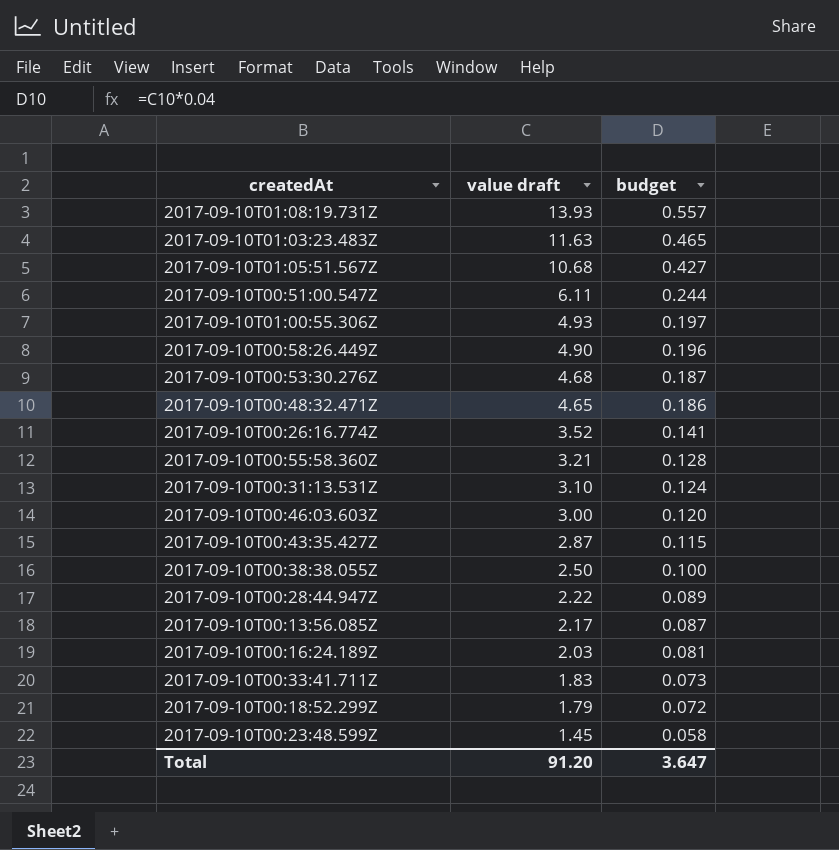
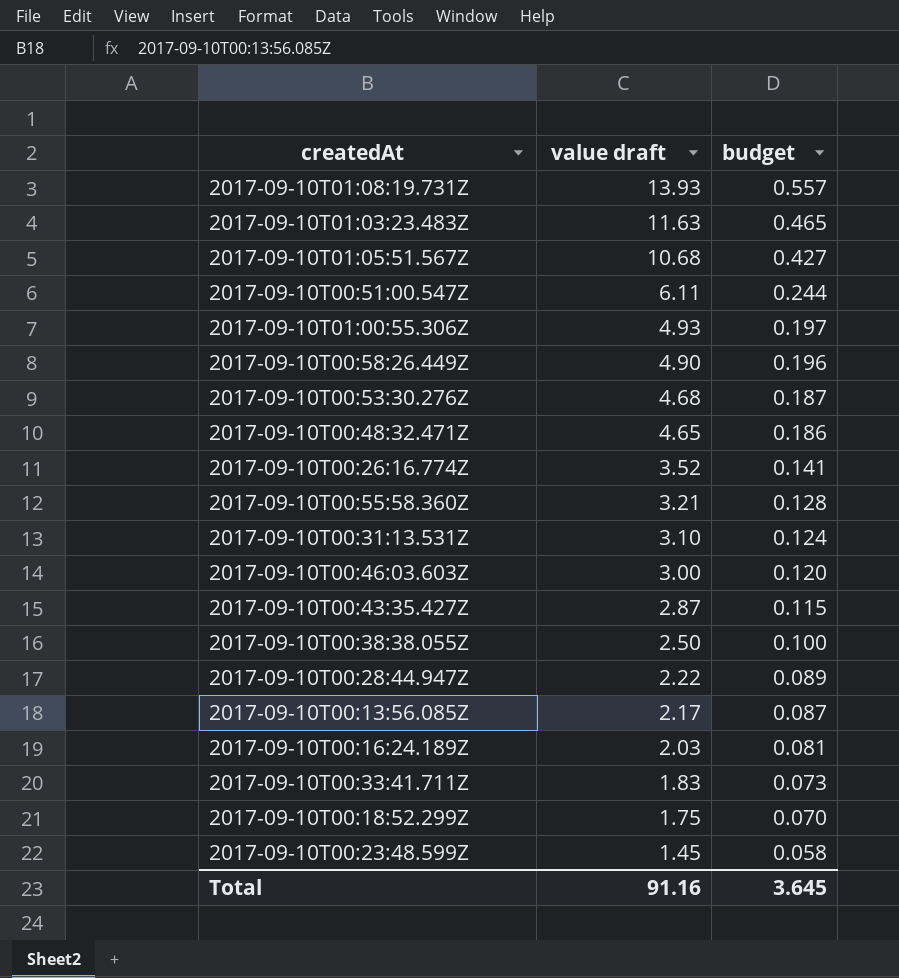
2017-09-10T00:18:52.299Z | value draft: 1.79 -> 1.75
2017-09-10T00:18:52.299Z | budget: 0.072 -> 0.070
Total | value draft: 91.20 -> 91.16
Total | budget: 3.647 -> 3.645

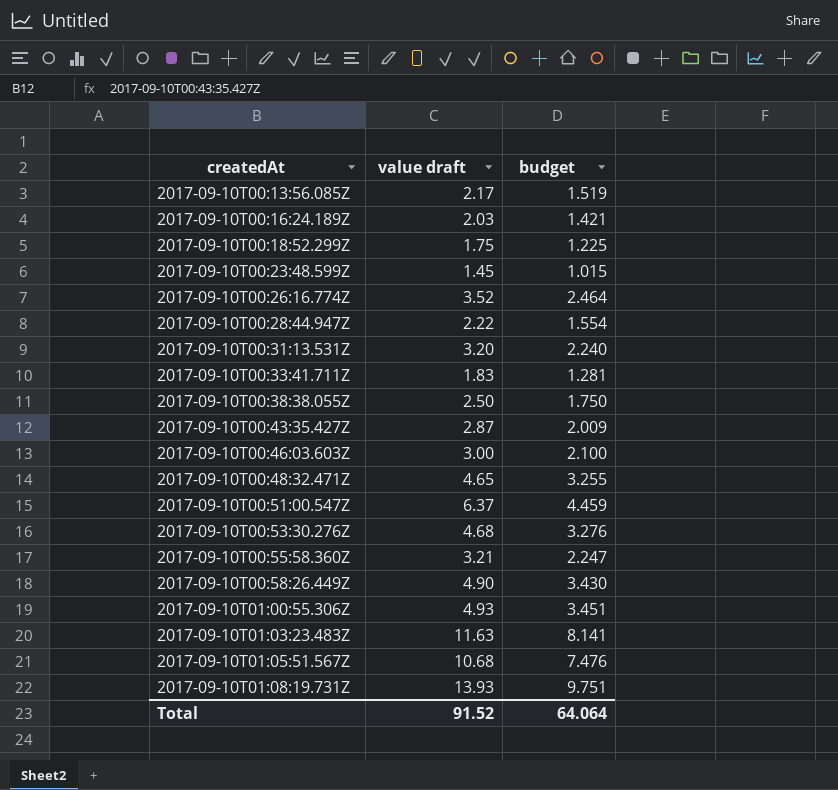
row order: value draft descending -> createdAt ascending
column budget | formula: [value draft] * 0.04 -> [value draft] * 0.7
2017-09-10T00:31:13.531Z | value draft: 3.10 -> 3.20
2017-09-10T00:51:00.547Z | value draft: 6.11 -> 6.37
Total | value draft: 91.16 -> 91.52
Total | budget: 3.645 -> 64.064

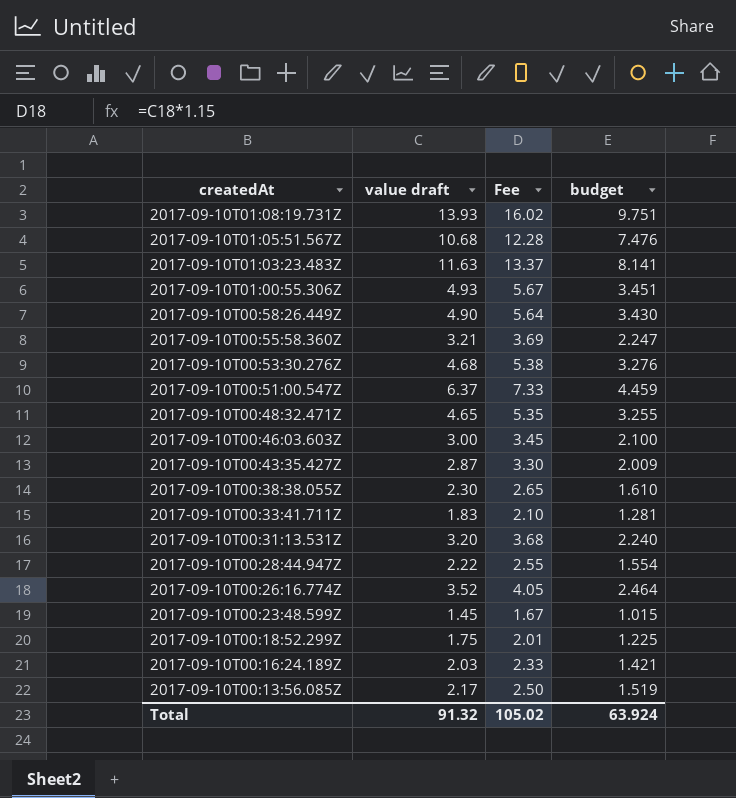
row order: createdAt ascending -> createdAt descending
column Fee | formula: none -> [value draft] * 1.15
2017-09-10T00:38:38.055Z | value draft: 2.50 -> 2.30
2017-09-10T00:38:38.055Z | budget: 1.750 -> 1.610
Total | value draft: 91.52 -> 91.32
Total | budget: 64.064 -> 63.924

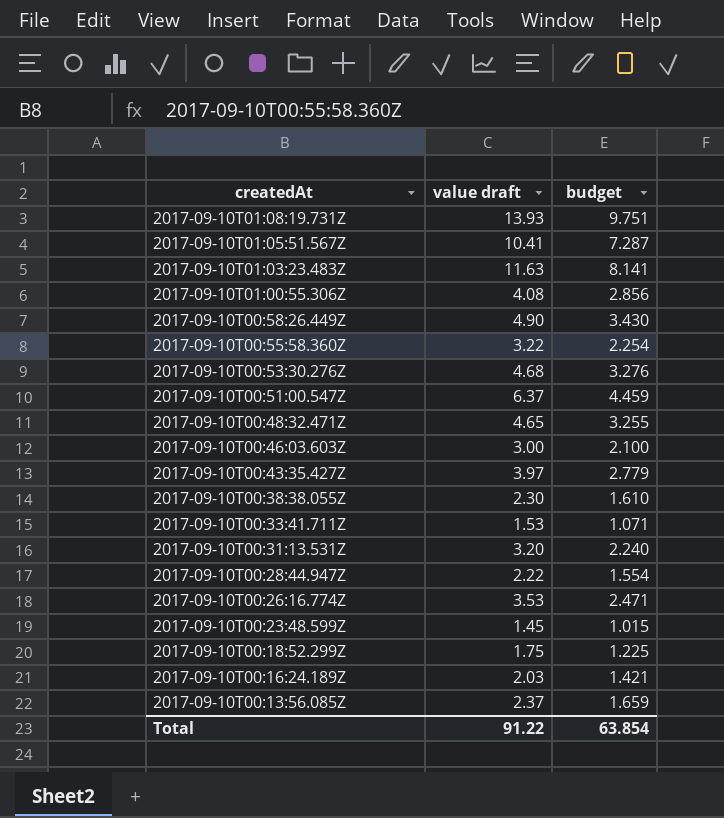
column Fee | formula: [value draft] * 1.15 -> none
2017-09-10T01:05:51.567Z | value draft: 10.68 -> 10.41
2017-09-10T01:05:51.567Z | budget: 7.476 -> 7.287
2017-09-10T01:00:55.306Z | value draft: 4.93 -> 4.08
2017-09-10T01:00:55.306Z | budget: 3.451 -> 2.856
2017-09-10T00:55:58.360Z | value draft: 3.21 -> 3.22
2017-09-10T00:55:58.360Z | budget: 2.247 -> 2.254
2017-09-10T00:43:35.427Z | value draft: 2.87 -> 3.97
2017-09-10T00:43:35.427Z | budget: 2.009 -> 2.779
2017-09-10T00:33:41.711Z | value draft: 1.83 -> 1.53
2017-09-10T00:33:41.711Z | budget: 1.281 -> 1.071
2017-09-10T00:26:16.774Z | value draft: 3.52 -> 3.53
2017-09-10T00:26:16.774Z | budget: 2.464 -> 2.471
2017-09-10T00:13:56.085Z | value draft: 2.17 -> 2.37
2017-09-10T00:13:56.085Z | budget: 1.519 -> 1.659
Total | value draft: 91.32 -> 91.22
Total | budget: 63.924 -> 63.854

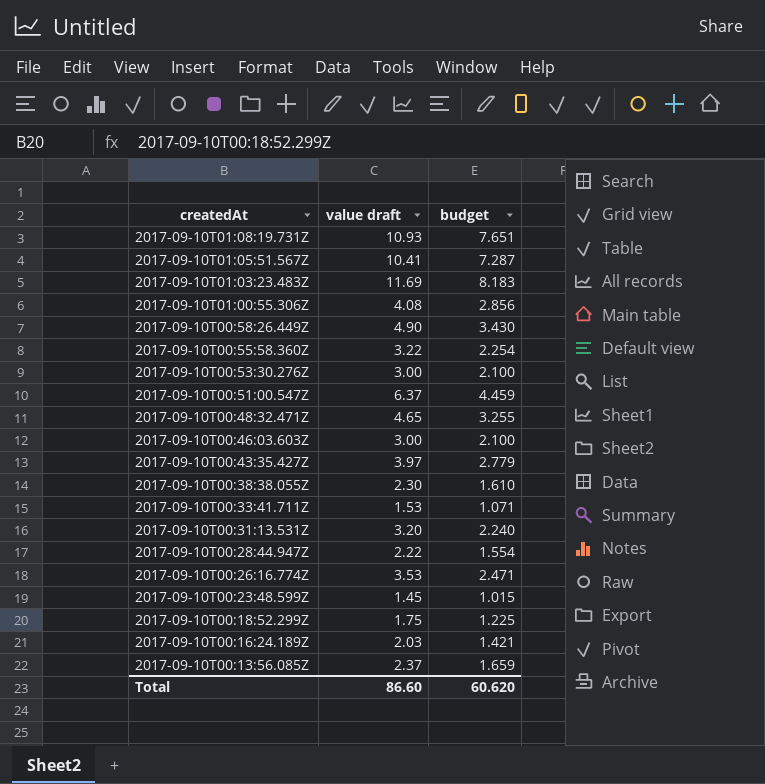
2017-09-10T01:08:19.731Z | value draft: 13.93 -> 10.93
2017-09-10T01:08:19.731Z | budget: 9.751 -> 7.651
2017-09-10T01:03:23.483Z | value draft: 11.63 -> 11.69
2017-09-10T01:03:23.483Z | budget: 8.141 -> 8.183
2017-09-10T00:53:30.276Z | value draft: 4.68 -> 3.00
2017-09-10T00:53:30.276Z | budget: 3.276 -> 2.100
Total | value draft: 91.22 -> 86.60
Total | budget: 63.854 -> 60.620

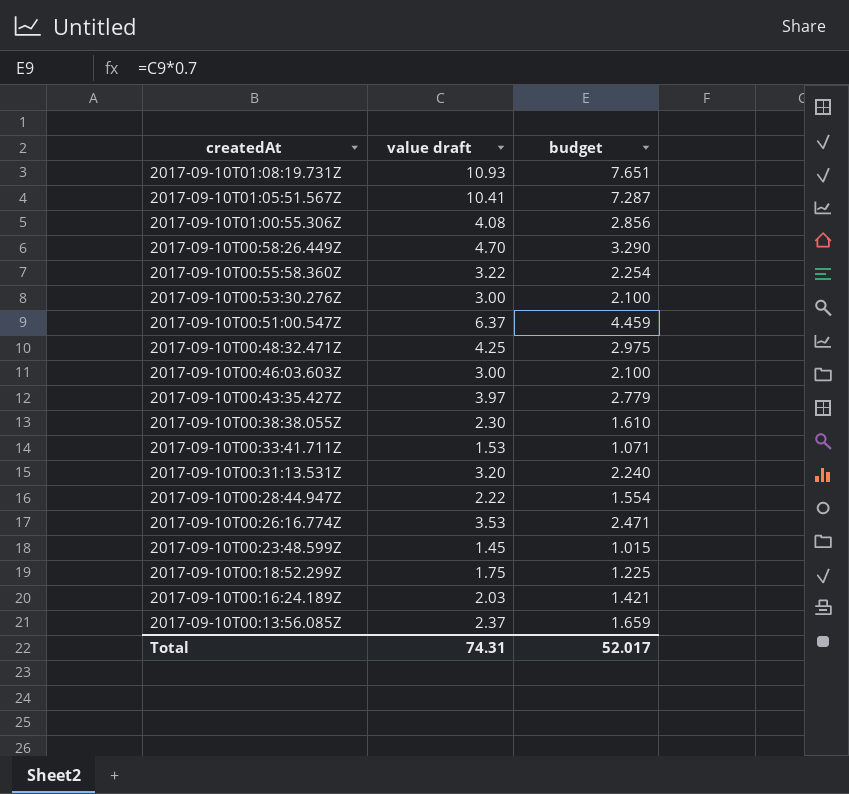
row 2017-09-10T01:03:23.483Z: 11.69 | 8.183 -> none
2017-09-10T00:58:26.449Z | value draft: 4.90 -> 4.70
2017-09-10T00:58:26.449Z | budget: 3.430 -> 3.290
2017-09-10T00:48:32.471Z | value draft: 4.65 -> 4.25
2017-09-10T00:48:32.471Z | budget: 3.255 -> 2.975
Total | value draft: 86.60 -> 74.31
Total | budget: 60.620 -> 52.017

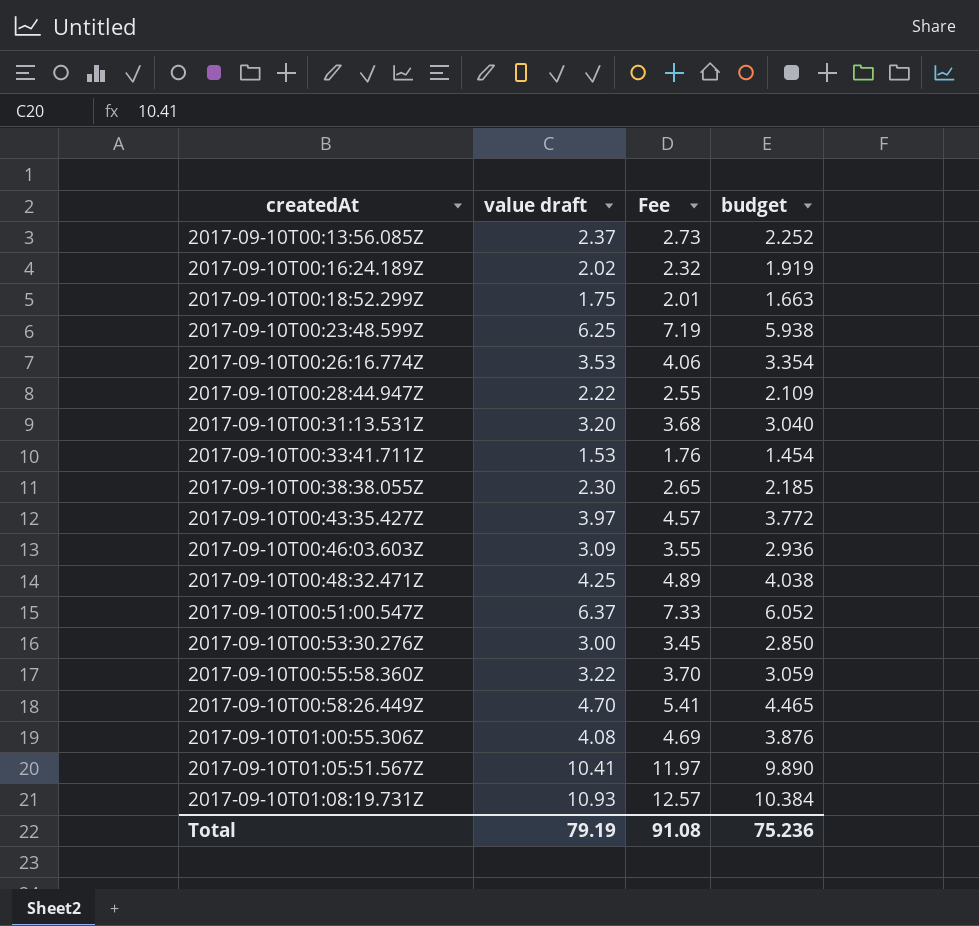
row order: createdAt descending -> createdAt ascending
column Fee | formula: none -> [value draft] * 1.15
column budget | formula: [value draft] * 0.7 -> [value draft] * 0.95
2017-09-10T00:16:24.189Z | value draft: 2.03 -> 2.02
2017-09-10T00:23:48.599Z | value draft: 1.45 -> 6.25
2017-09-10T00:46:03.603Z | value draft: 3.00 -> 3.09
Total | value draft: 74.31 -> 79.19
Total | budget: 52.017 -> 75.236

